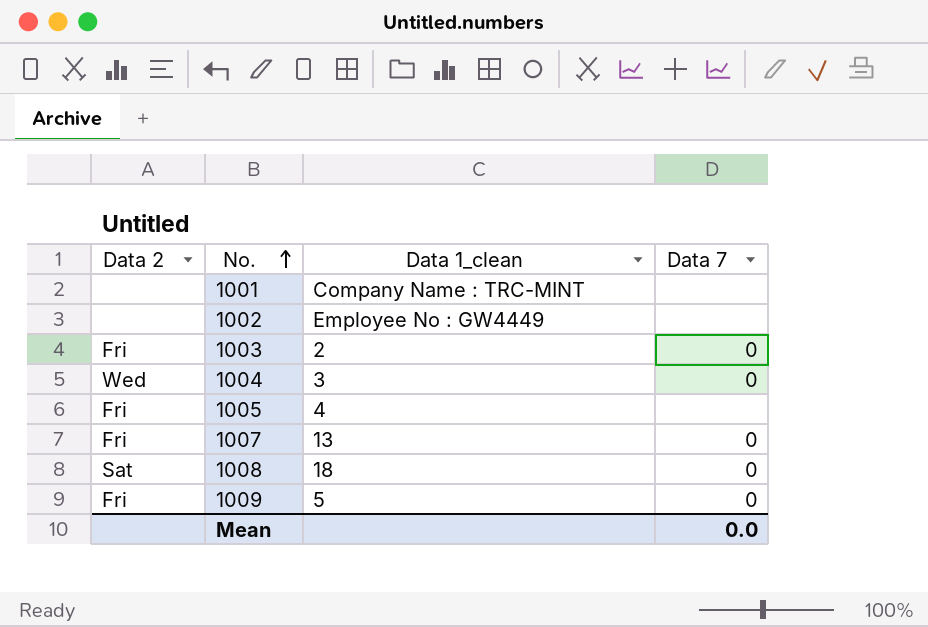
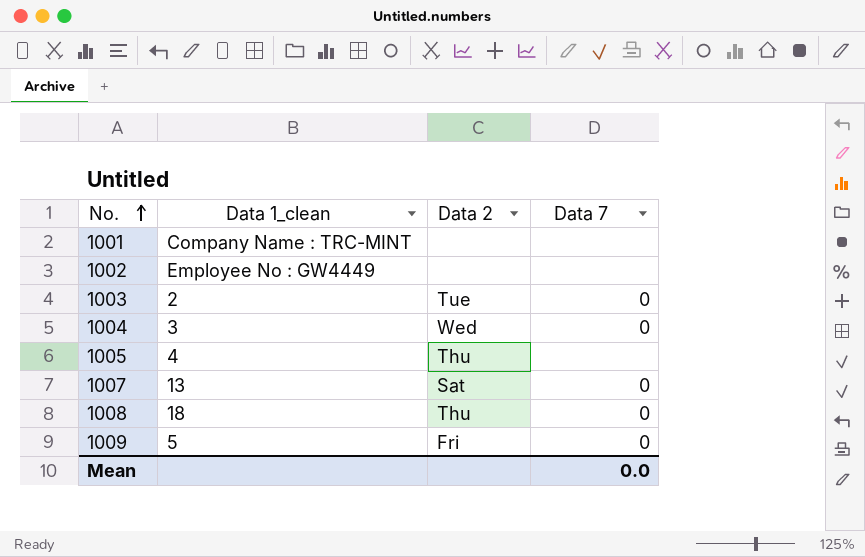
column Data 2 | position: 1 -> 3
1003 | Data 2: Fri -> Tue
1005 | Data 2: Fri -> Thu
1007 | Data 2: Fri -> Sat
1008 | Data 2: Sat -> Thu

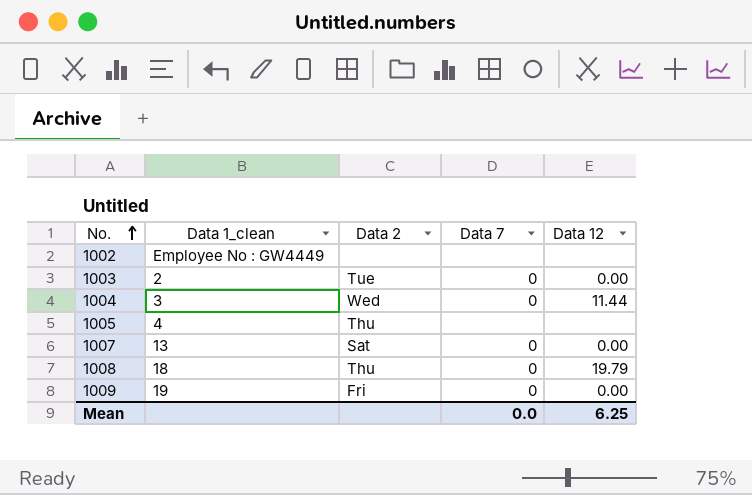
column Data 12 | position: none -> 5
row 1001: Company Name : TRC-MINT | none | none -> none
1009 | Data 1_clean: 5 -> 19

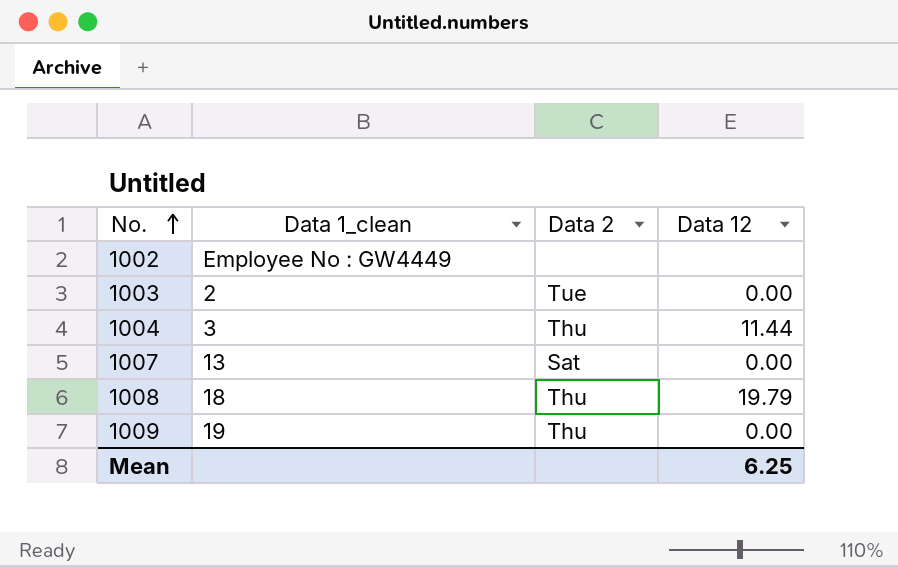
column Data 7 | position: 4 -> none
row 1005: 4 | Thu | none | none -> none
1004 | Data 2: Wed -> Thu
1009 | Data 2: Fri -> Thu

